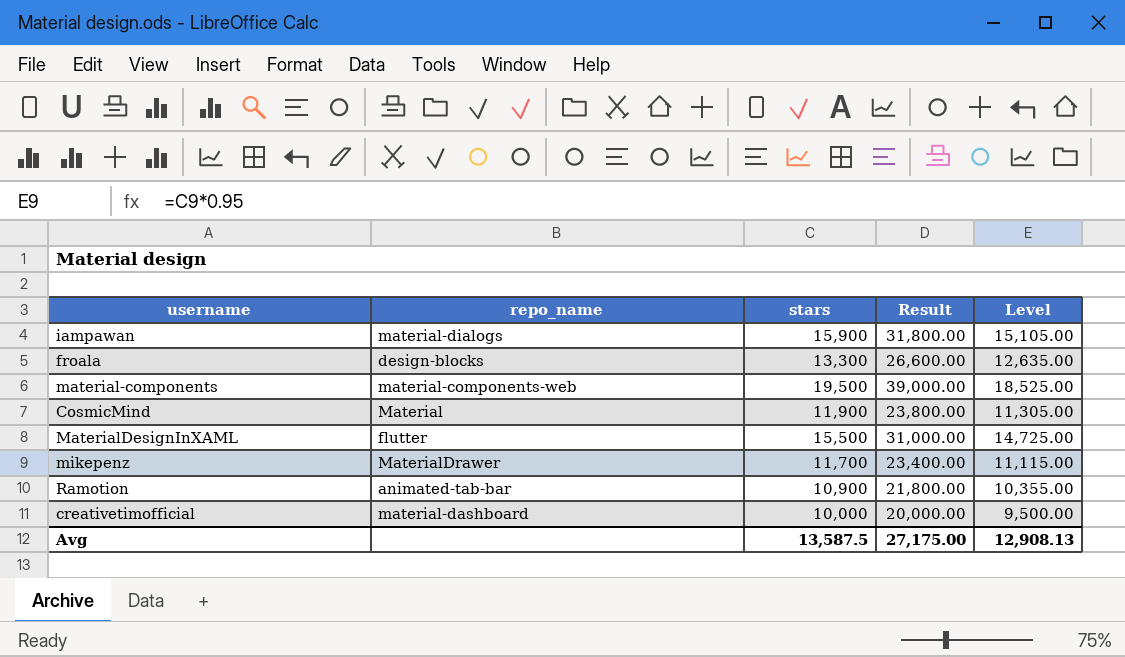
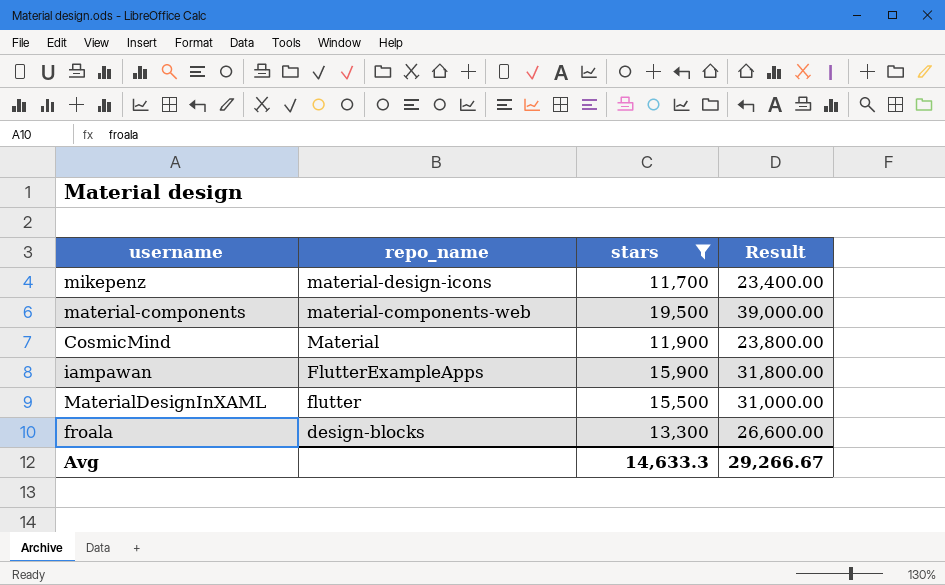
filter: none -> stars >= 11,700
row order: none -> repo_name descending
column Level | formula: [stars] * 0.95 -> none
mikepenz | repo_name: MaterialDrawer -> material-design-icons
iampawan | repo_name: material-dialogs -> FlutterExampleApps
Avg | stars: 13,587.5 -> 14,633.3
Avg | Result: 27,175.00 -> 29,266.67

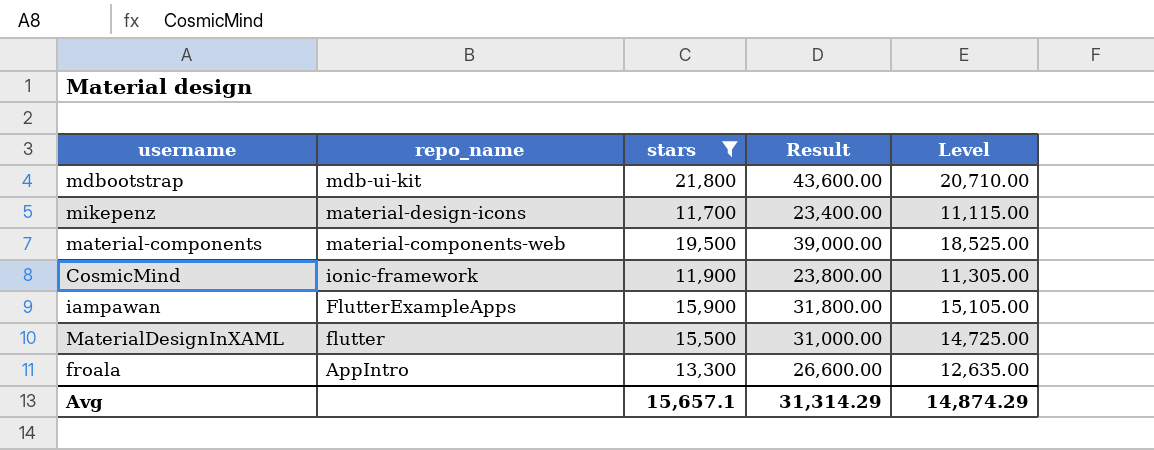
column Level | formula: none -> [stars] * 0.95
row mdbootstrap: none -> mdb-ui-kit | 21,800 | 43,600.00 | 20,710.00
CosmicMind | repo_name: Material -> ionic-framework
froala | repo_name: design-blocks -> AppIntro
Avg | stars: 14,633.3 -> 15,657.1
Avg | Result: 29,266.67 -> 31,314.29

